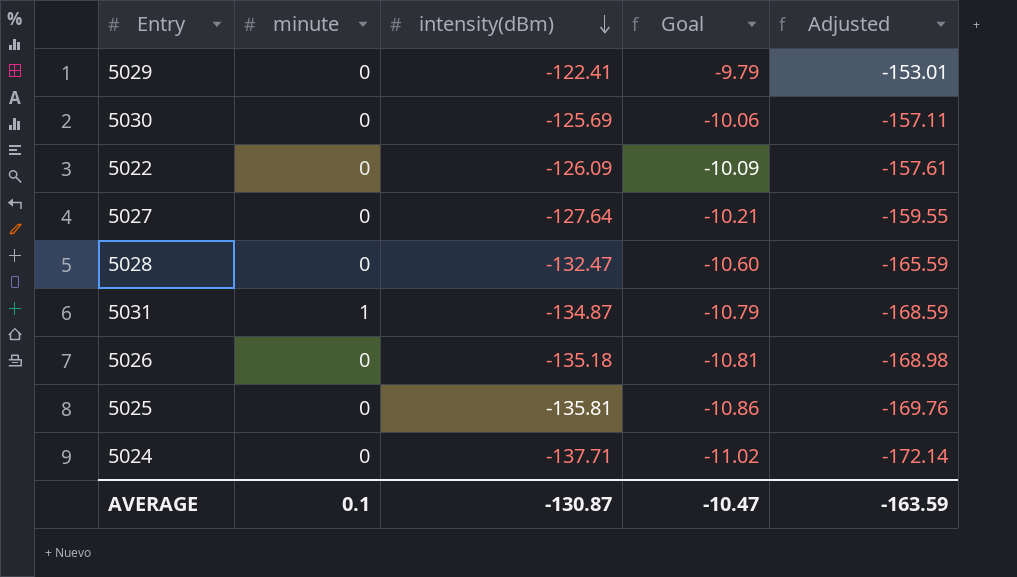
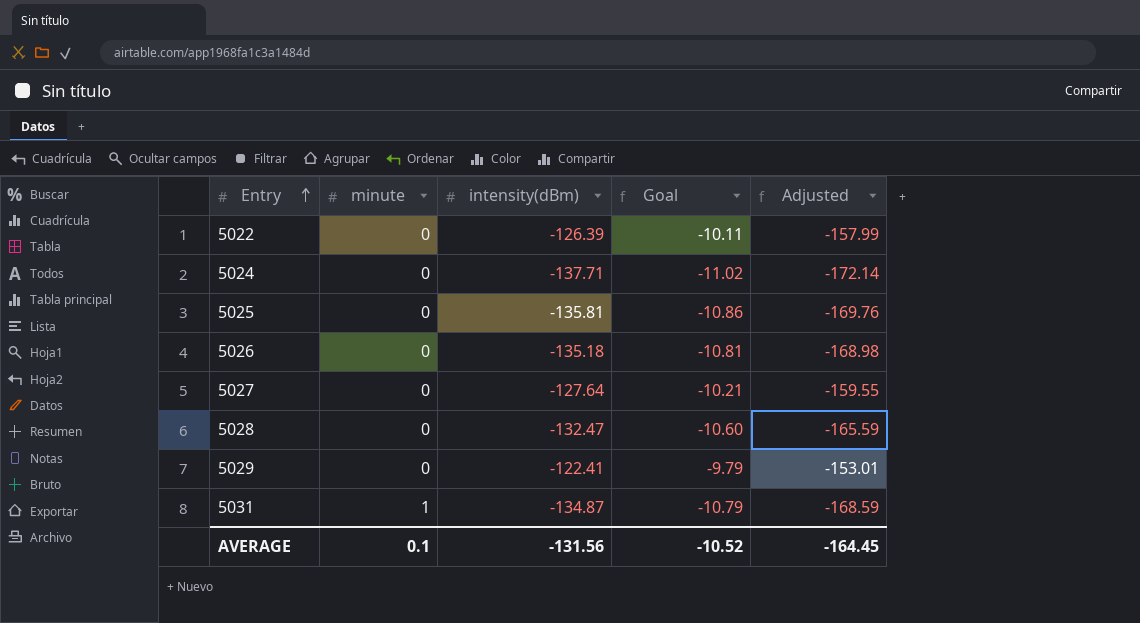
row order: intensity(dBm) descending -> Entry ascending
row 5030: 0 | -125.69 | -10.06 | -157.11 -> none
5022 | intensity(dBm): -126.09 -> -126.39
5022 | Goal: -10.09 -> -10.11
5022 | Adjusted: -157.61 -> -157.99
AVERAGE | intensity(dBm): -130.87 -> -131.56
AVERAGE | Goal: -10.47 -> -10.52
AVERAGE | Adjusted: -163.59 -> -164.45

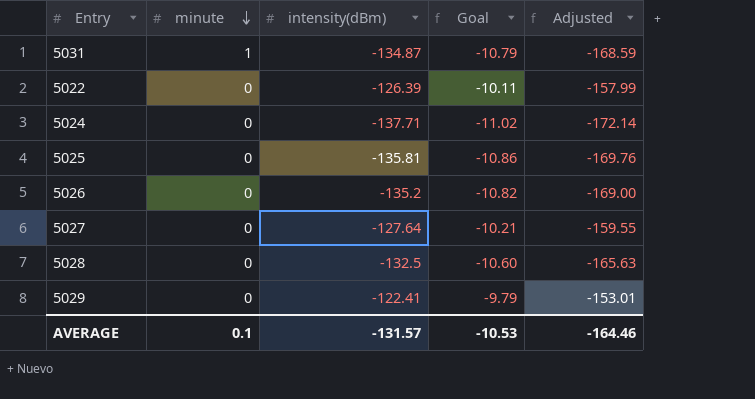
row order: Entry ascending -> minute descending
5026 | intensity(dBm): -135.18 -> -135.2
5026 | Goal: -10.81 -> -10.82
5026 | Adjusted: -168.98 -> -169.00
5028 | intensity(dBm): -132.47 -> -132.5
5028 | Adjusted: -165.59 -> -165.63
AVERAGE | intensity(dBm): -131.56 -> -131.57
AVERAGE | Goal: -10.52 -> -10.53
AVERAGE | Adjusted: -164.45 -> -164.46

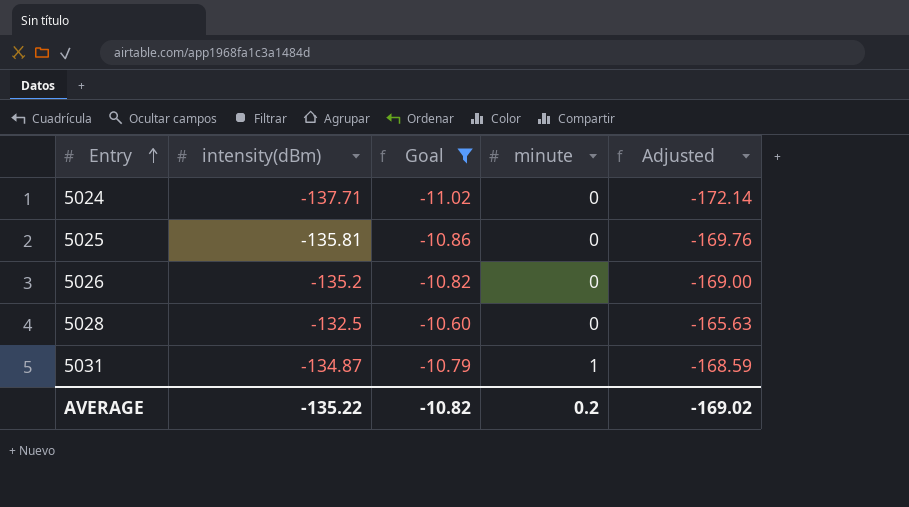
filter: none -> Goal <= -10.60
row order: minute descending -> Entry ascending
column minute | position: 2 -> 4
AVERAGE | intensity(dBm): -131.57 -> -135.22
AVERAGE | Goal: -10.53 -> -10.82
AVERAGE | minute: 0.1 -> 0.2
AVERAGE | Adjusted: -164.46 -> -169.02

